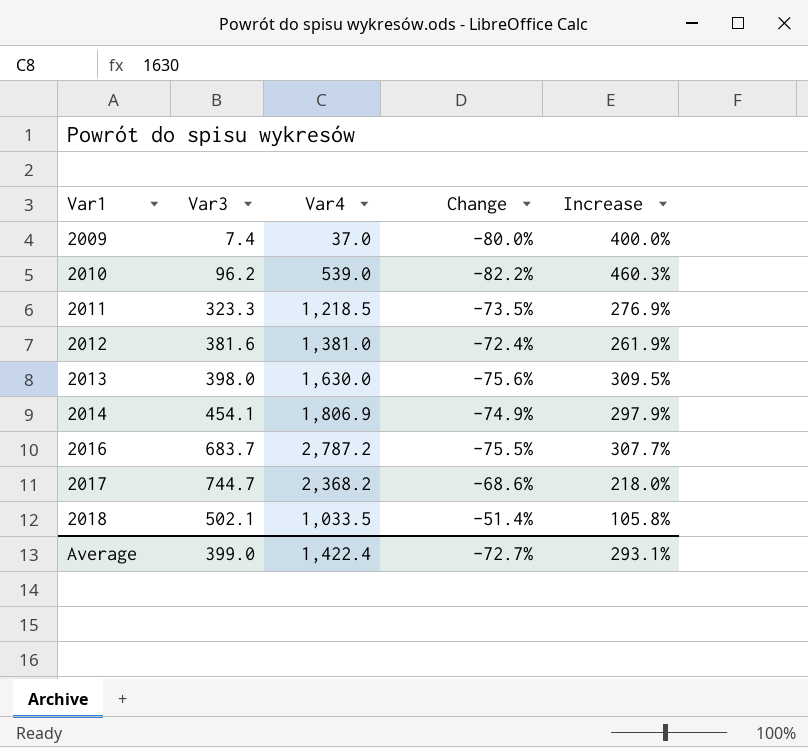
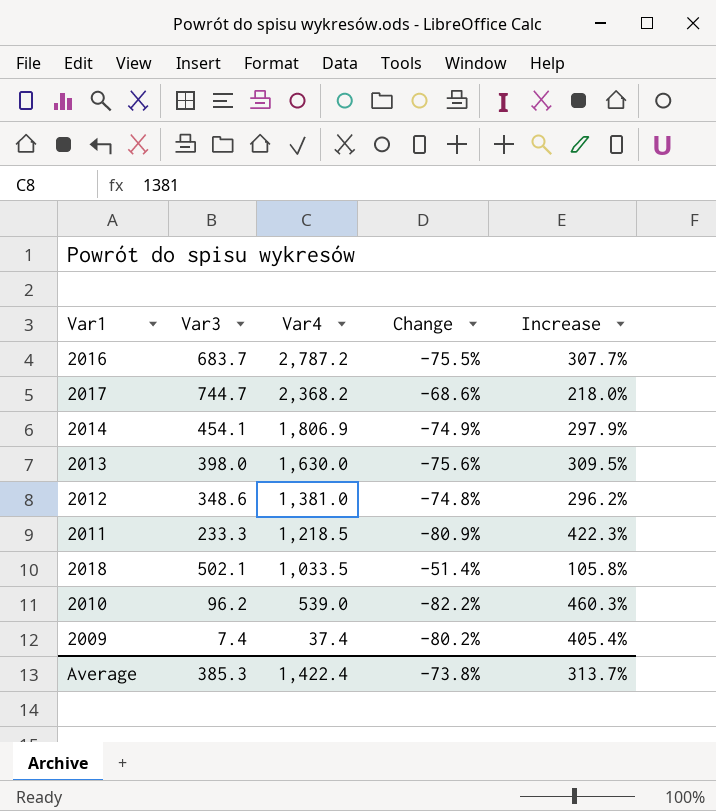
row order: Var1 ascending -> Var4 descending
2012 | Var3: 381.6 -> 348.6
2012 | Change: -72.4% -> -74.8%
2012 | Increase: 261.9% -> 296.2%
2011 | Var3: 323.3 -> 233.3
2011 | Change: -73.5% -> -80.9%
2011 | Increase: 276.9% -> 422.3%
2009 | Var4: 37.0 -> 37.4
2009 | Change: -80.0% -> -80.2%
2009 | Increase: 400.0% -> 405.4%
Average | Var3: 399.0 -> 385.3
Average | Change: -72.7% -> -73.8%
Average | Increase: 293.1% -> 313.7%

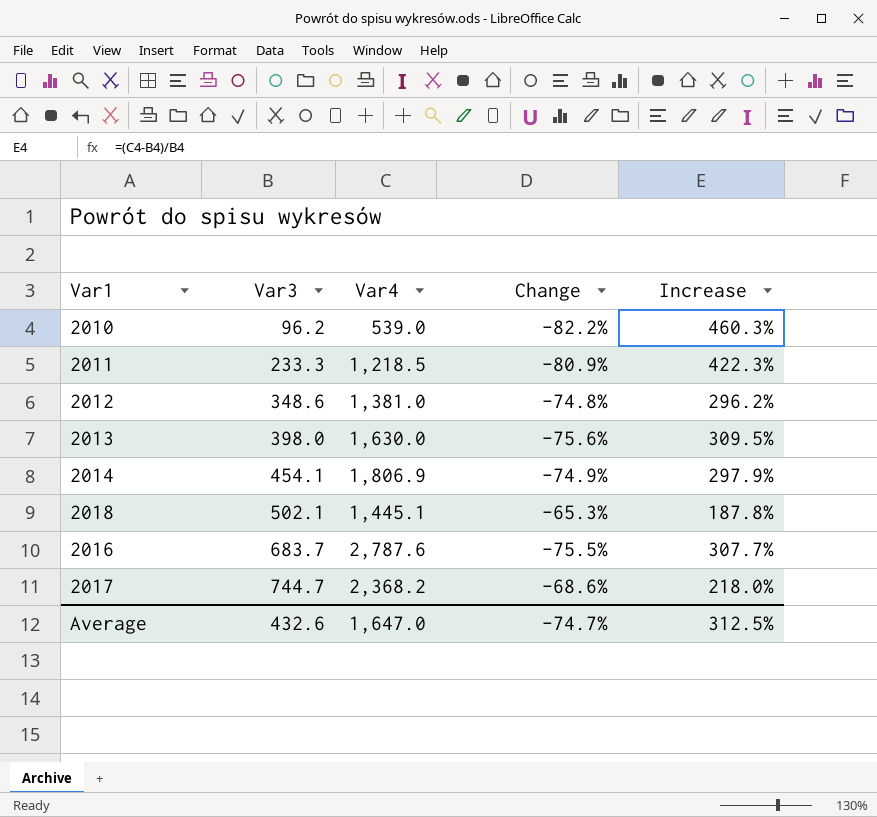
row order: Var4 descending -> Var3 ascending
row 2009: 7.4 | 37.4 | -80.2% | 405.4% -> none
2018 | Var4: 1,033.5 -> 1,445.1
2018 | Change: -51.4% -> -65.3%
2018 | Increase: 105.8% -> 187.8%
2016 | Var4: 2,787.2 -> 2,787.6
Average | Var3: 385.3 -> 432.6
Average | Var4: 1,422.4 -> 1,647.0
Average | Change: -73.8% -> -74.7%
Average | Increase: 313.7% -> 312.5%

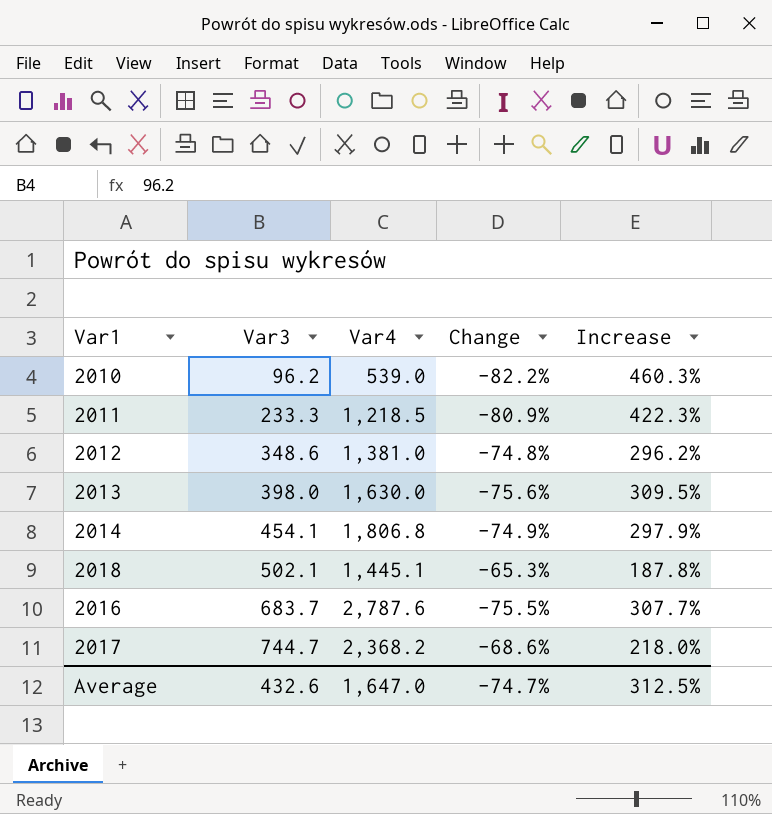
2014 | Var4: 1,806.9 -> 1,806.8

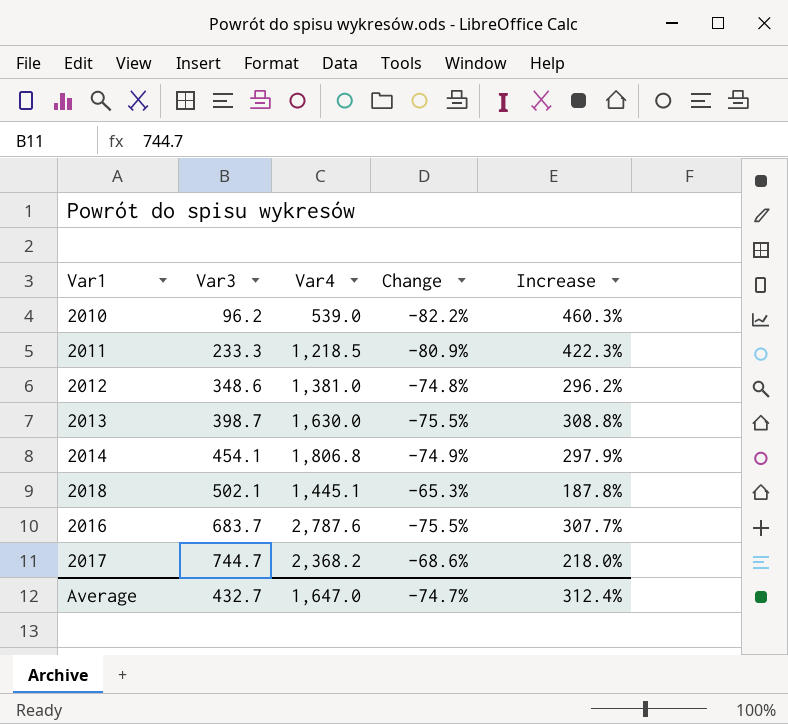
2013 | Var3: 398.0 -> 398.7
2013 | Change: -75.6% -> -75.5%
2013 | Increase: 309.5% -> 308.8%
Average | Var3: 432.6 -> 432.7
Average | Increase: 312.5% -> 312.4%

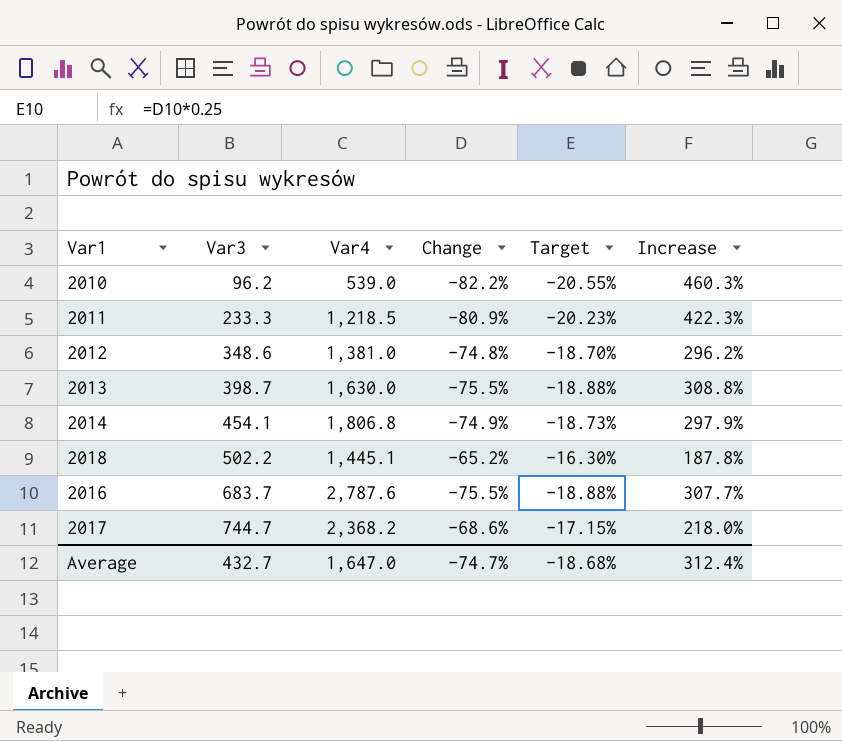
column Target | formula: none -> [Change] * 0.25
2018 | Var3: 502.1 -> 502.2
2018 | Change: -65.3% -> -65.2%

